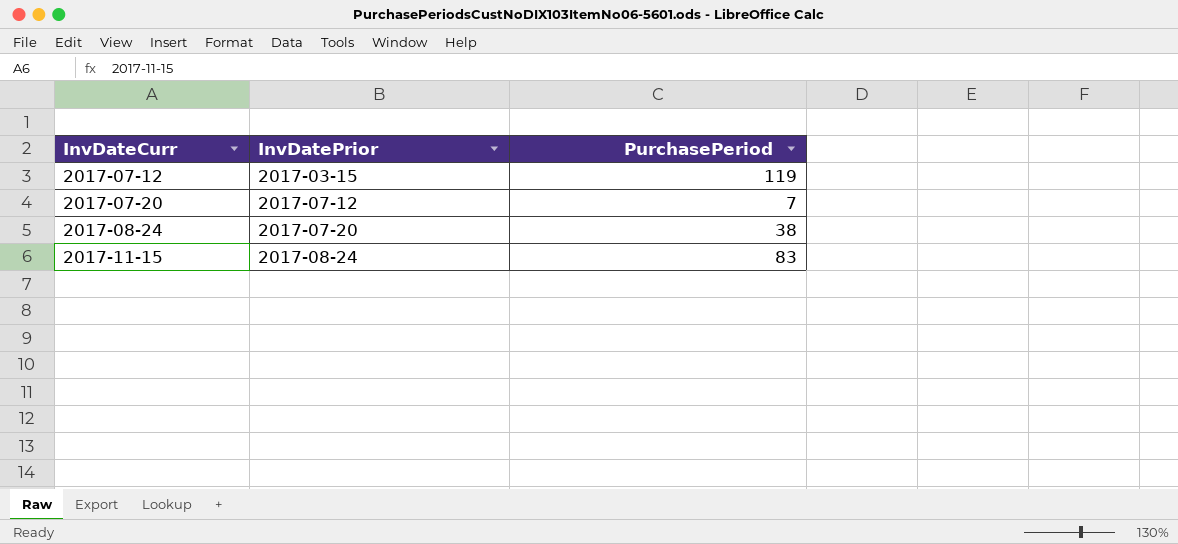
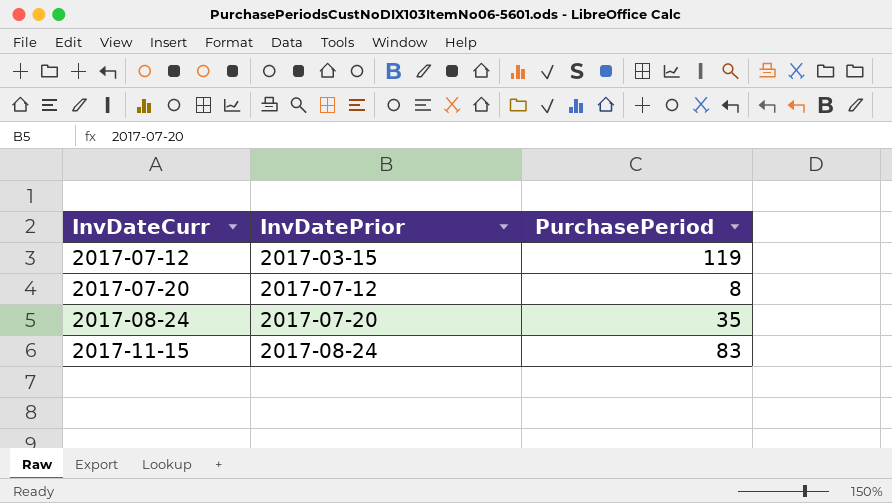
2017-07-20 | PurchasePeriod: 7 -> 8
2017-08-24 | PurchasePeriod: 38 -> 35

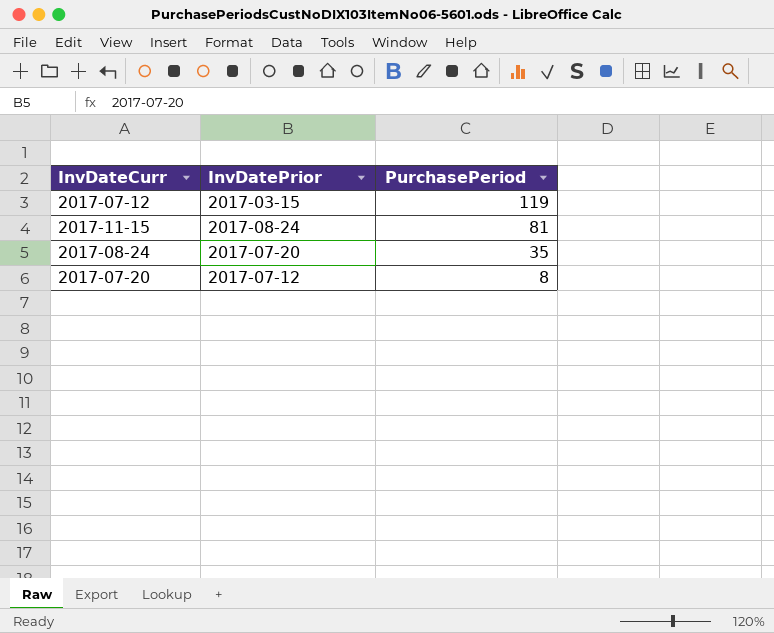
row order: InvDateCurr ascending -> PurchasePeriod descending
2017-11-15 | PurchasePeriod: 83 -> 81

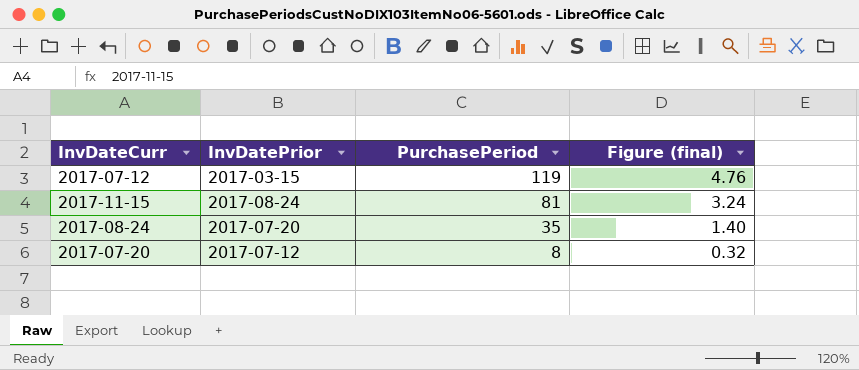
column Figure (final) | formula: none -> [PurchasePeriod] * 0.04

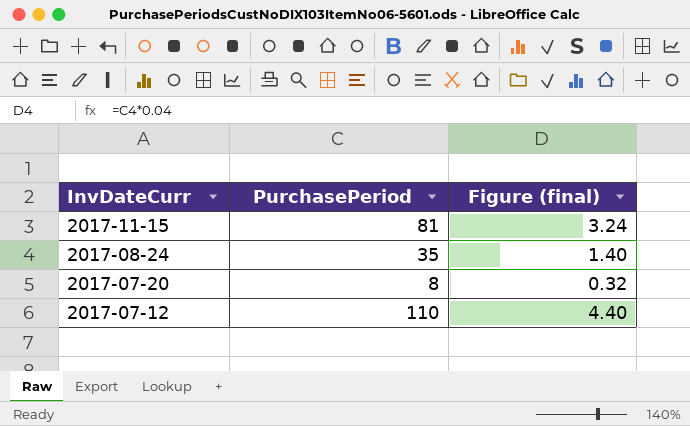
row order: PurchasePeriod descending -> InvDateCurr descending
column InvDatePrior | position: 2 -> none
2017-07-12 | PurchasePeriod: 119 -> 110
2017-07-12 | Figure (final): 4.76 -> 4.40

